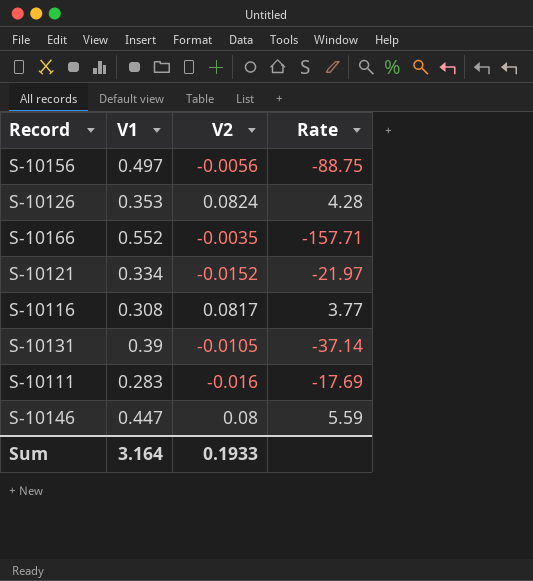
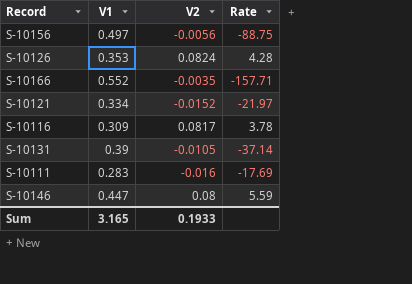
S-10116 | V1: 0.308 -> 0.309
S-10116 | Rate: 3.77 -> 3.78
Sum | V1: 3.164 -> 3.165

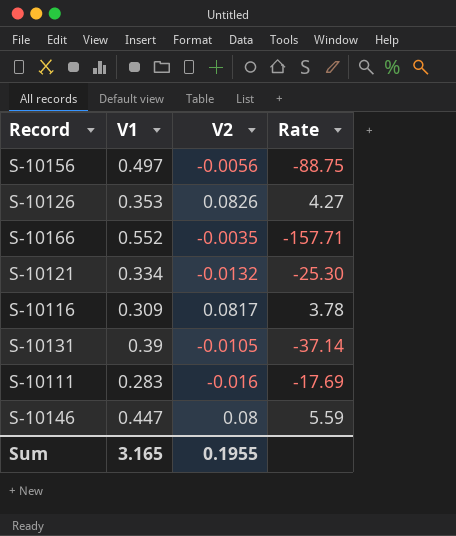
S-10126 | V2: 0.0824 -> 0.0826
S-10126 | Rate: 4.28 -> 4.27
S-10121 | V2: -0.0152 -> -0.0132
S-10121 | Rate: -21.97 -> -25.30
Sum | V2: 0.1933 -> 0.1955

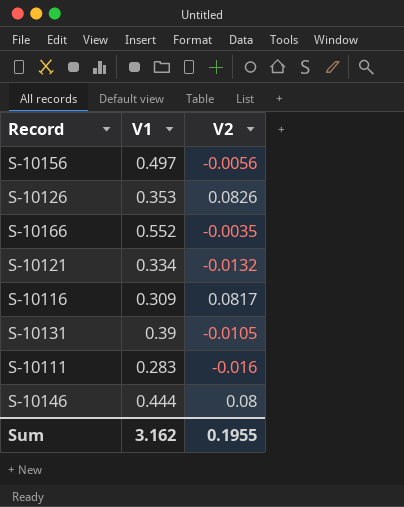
column Rate | formula: [V1] / [V2] -> none
S-10146 | V1: 0.447 -> 0.444
Sum | V1: 3.165 -> 3.162

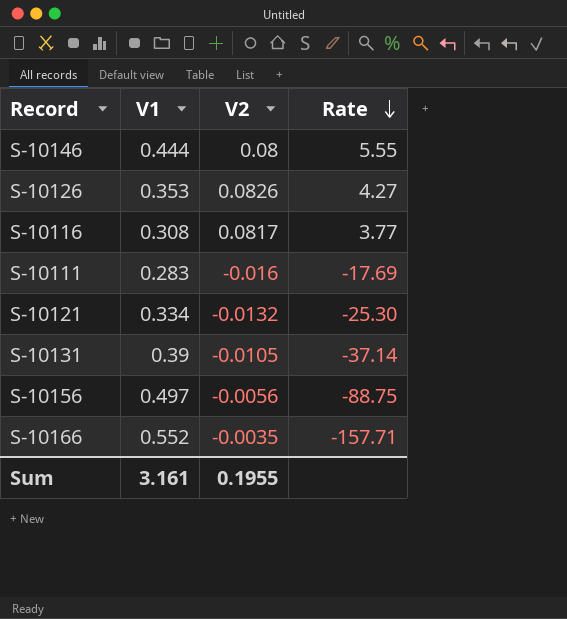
row order: none -> Rate descending
column Rate | formula: none -> [V1] / [V2]
S-10116 | V1: 0.309 -> 0.308
Sum | V1: 3.162 -> 3.161

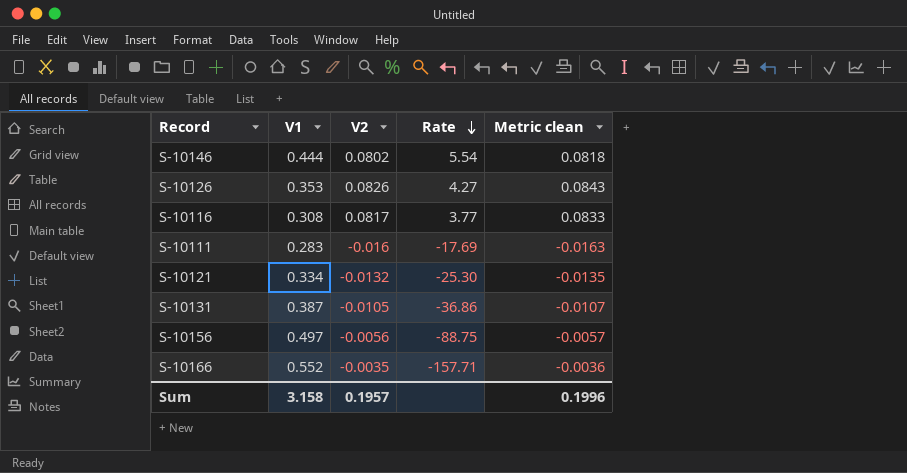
column Metric clean | formula: none -> [V2] * 1.02
S-10146 | V2: 0.08 -> 0.0802
S-10146 | Rate: 5.55 -> 5.54
S-10131 | V1: 0.39 -> 0.387
S-10131 | Rate: -37.14 -> -36.86
Sum | V1: 3.161 -> 3.158
Sum | V2: 0.1955 -> 0.1957

